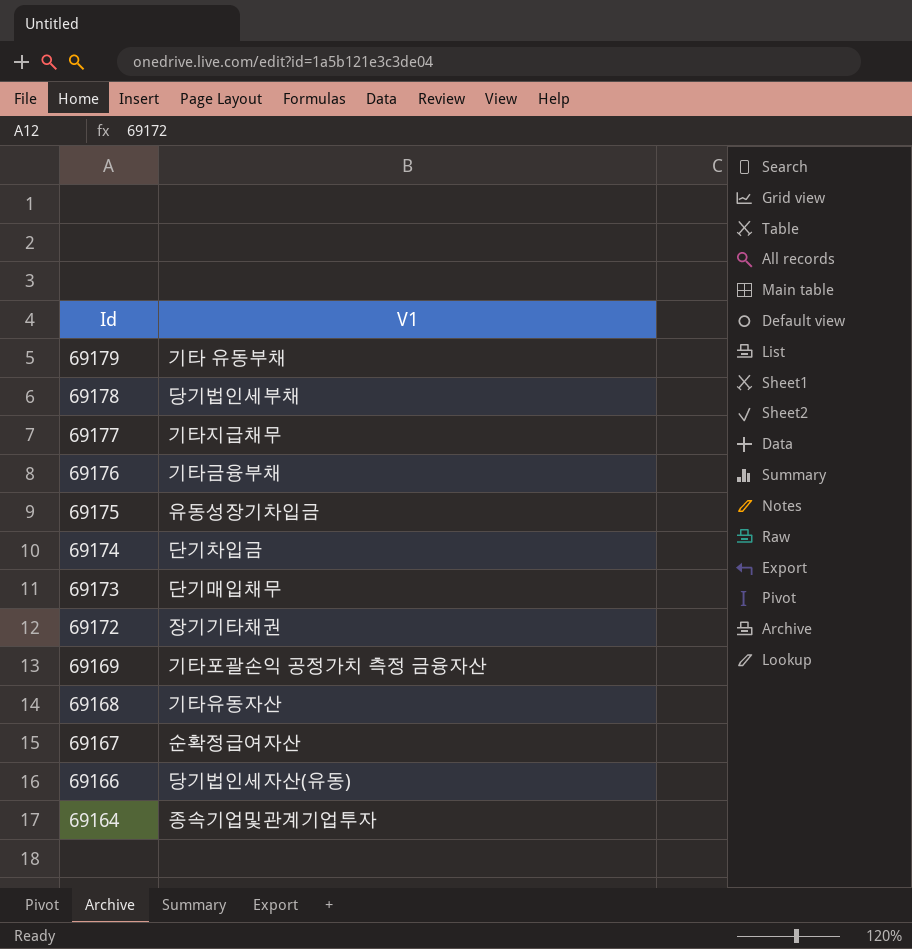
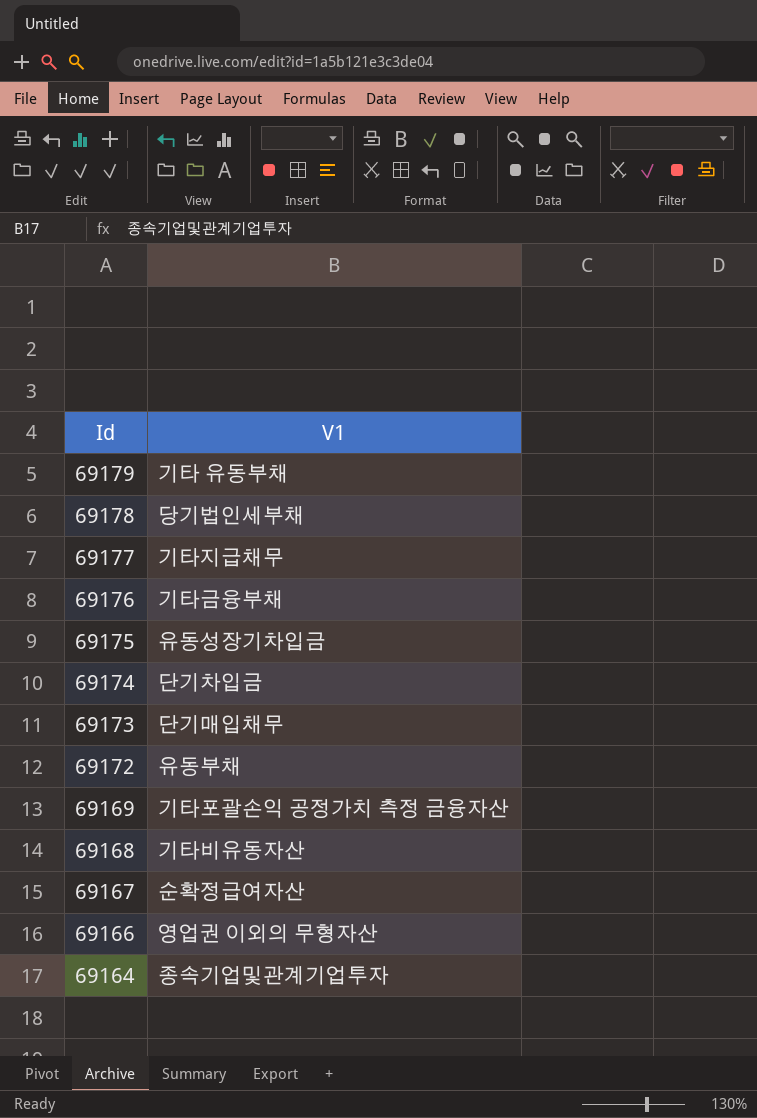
69172 | V1: 장기기타채권 -> 유동부채
69168 | V1: 기타유동자산 -> 기타비유동자산
69166 | V1: 당기법인세자산(유동) -> 영업권 이외의 무형자산

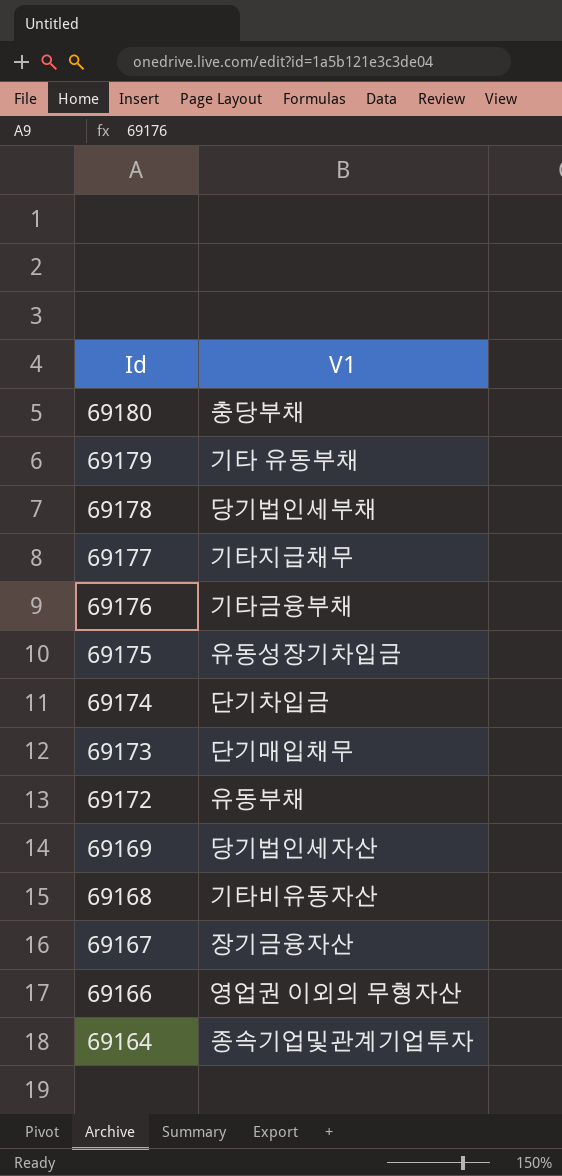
row 69180: none -> 충당부채
69169 | V1: 기타포괄손익 공정가치 측정 금융자산 -> 당기법인세자산
69167 | V1: 순확정급여자산 -> 장기금융자산

